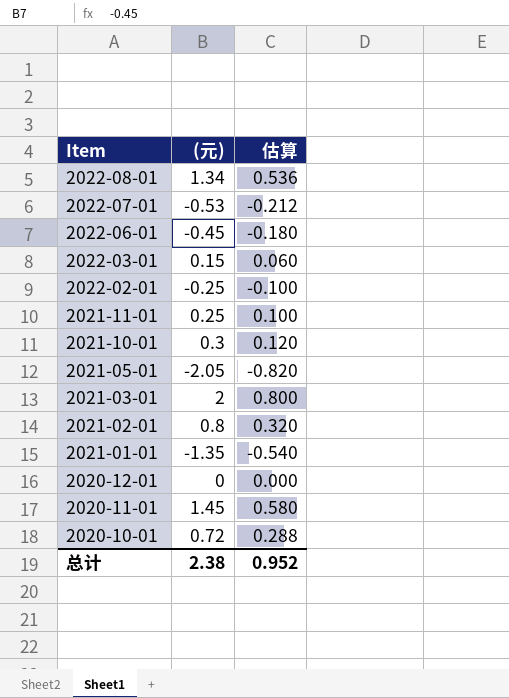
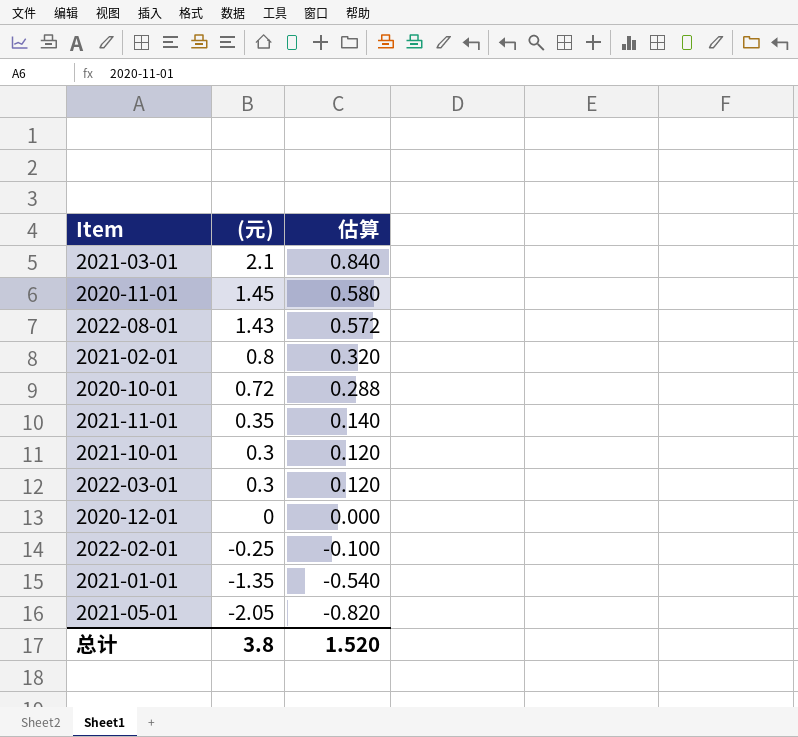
row order: Item descending -> (元) descending
row 2022-07-01: -0.53 | -0.212 -> none
row 2022-06-01: -0.45 | -0.180 -> none
2021-03-01 | (元): 2 -> 2.1
2021-03-01 | 估算: 0.800 -> 0.840
2022-08-01 | (元): 1.34 -> 1.43
2022-08-01 | 估算: 0.536 -> 0.572
2021-11-01 | (元): 0.25 -> 0.35
2021-11-01 | 估算: 0.100 -> 0.140
2022-03-01 | (元): 0.15 -> 0.3
2022-03-01 | 估算: 0.060 -> 0.120
总计 | (元): 2.38 -> 3.8
总计 | 估算: 0.952 -> 1.520

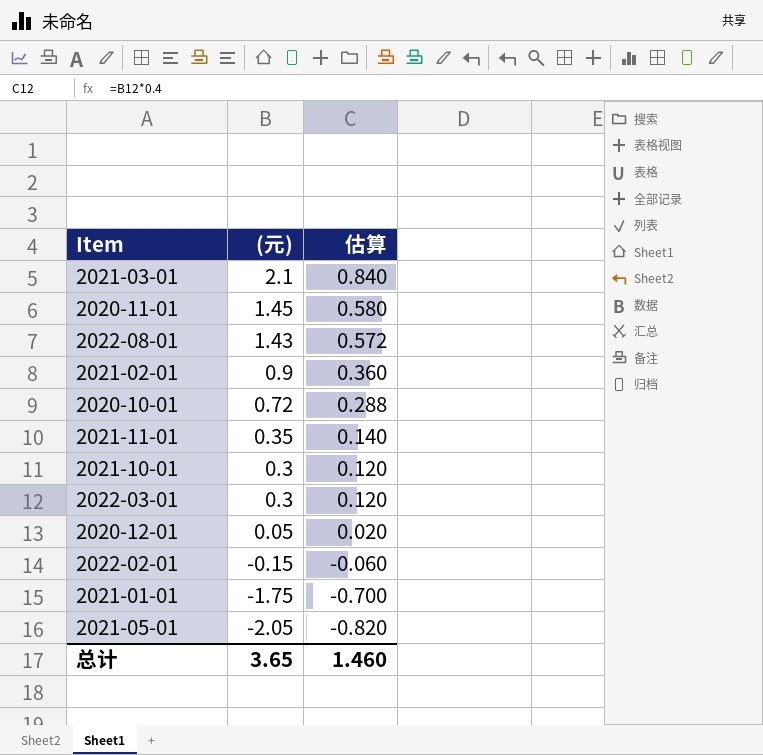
2021-02-01 | (元): 0.8 -> 0.9
2021-02-01 | 估算: 0.320 -> 0.360
2020-12-01 | (元): 0 -> 0.05
2020-12-01 | 估算: 0.000 -> 0.020
2022-02-01 | (元): -0.25 -> -0.15
2022-02-01 | 估算: -0.100 -> -0.060
2021-01-01 | (元): -1.35 -> -1.75
2021-01-01 | 估算: -0.540 -> -0.700
总计 | (元): 3.8 -> 3.65
总计 | 估算: 1.520 -> 1.460

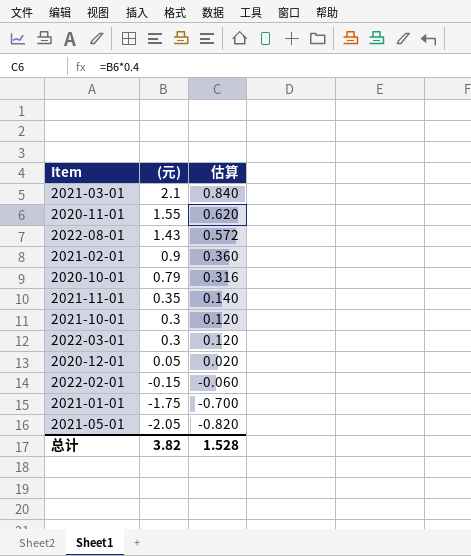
2020-11-01 | (元): 1.45 -> 1.55
2020-11-01 | 估算: 0.580 -> 0.620
2020-10-01 | (元): 0.72 -> 0.79
2020-10-01 | 估算: 0.288 -> 0.316
总计 | (元): 3.65 -> 3.82
总计 | 估算: 1.460 -> 1.528

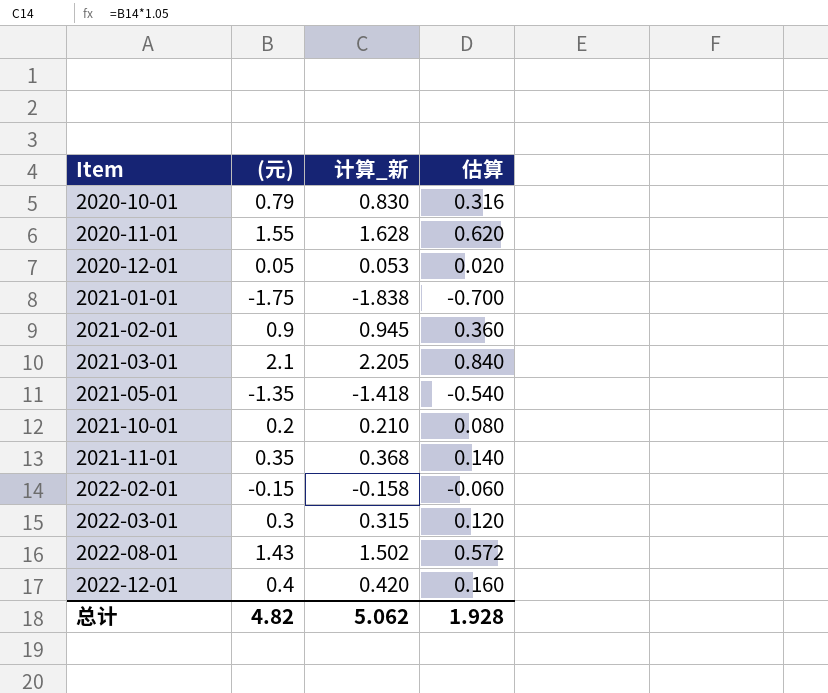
row order: (元) descending -> Item ascending
column 计算_新 | formula: none -> [(元)] * 1.05
2021-05-01 | (元): -2.05 -> -1.35
2021-05-01 | 估算: -0.820 -> -0.540
2021-10-01 | (元): 0.3 -> 0.2
2021-10-01 | 估算: 0.120 -> 0.080
row 2022-12-01: none -> 0.4 | 0.420 | 0.160
总计 | (元): 3.82 -> 4.82
总计 | 估算: 1.528 -> 1.928

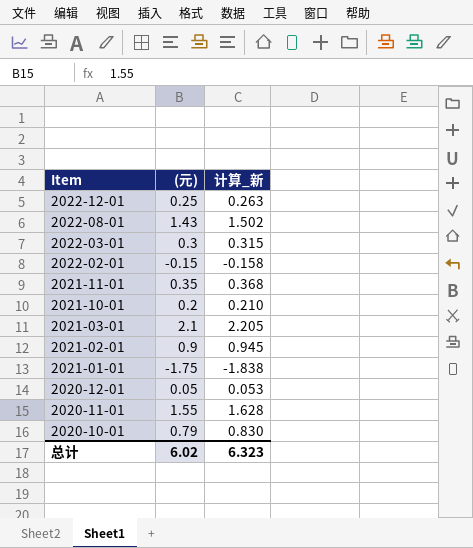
row order: Item ascending -> Item descending
column 估算 | formula: [(元)] * 0.4 -> none
row 2021-05-01: -1.35 | -1.418 | -0.540 -> none
2022-12-01 | (元): 0.4 -> 0.25
2022-12-01 | 计算_新: 0.420 -> 0.263
总计 | (元): 4.82 -> 6.02
总计 | 计算_新: 5.062 -> 6.323

